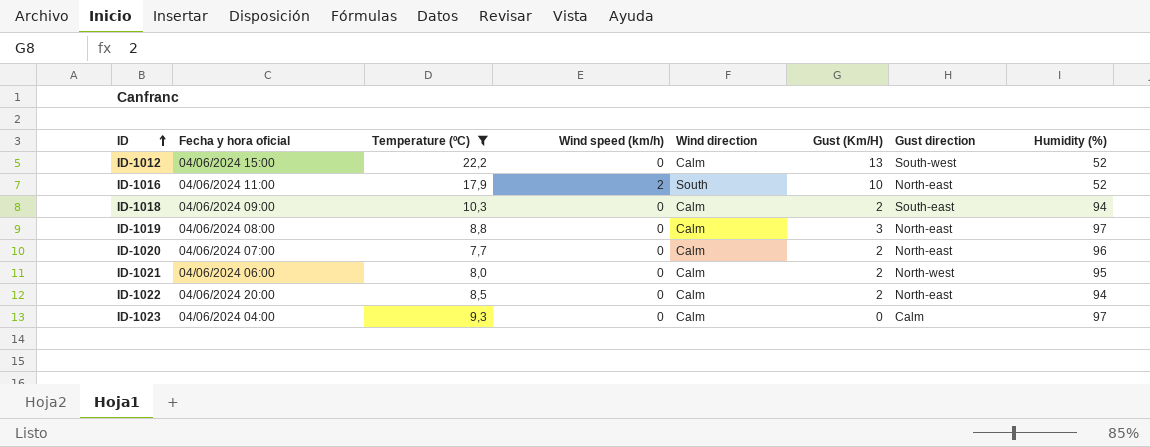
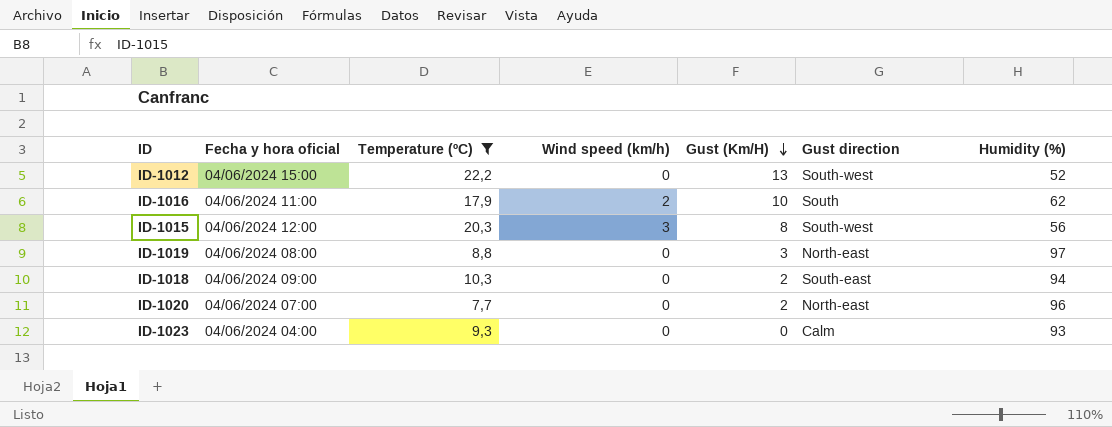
row order: ID ascending -> Gust (Km/H) descending
column Wind direction | position: 5 -> none
row ID-1021: 04/06/2024 06:00 | 8,0 | 0 | Calm | 2 | North-west | 95 -> none
row ID-1022: 04/06/2024 20:00 | 8,5 | 0 | Calm | 2 | North-east | 94 -> none
ID-1016 | Gust direction: North-east -> South
ID-1016 | Humidity (%): 52 -> 62
row ID-1015: none -> 04/06/2024 12:00 | 20,3 | 3 | 8 | South-west | 56
ID-1023 | Humidity (%): 97 -> 93

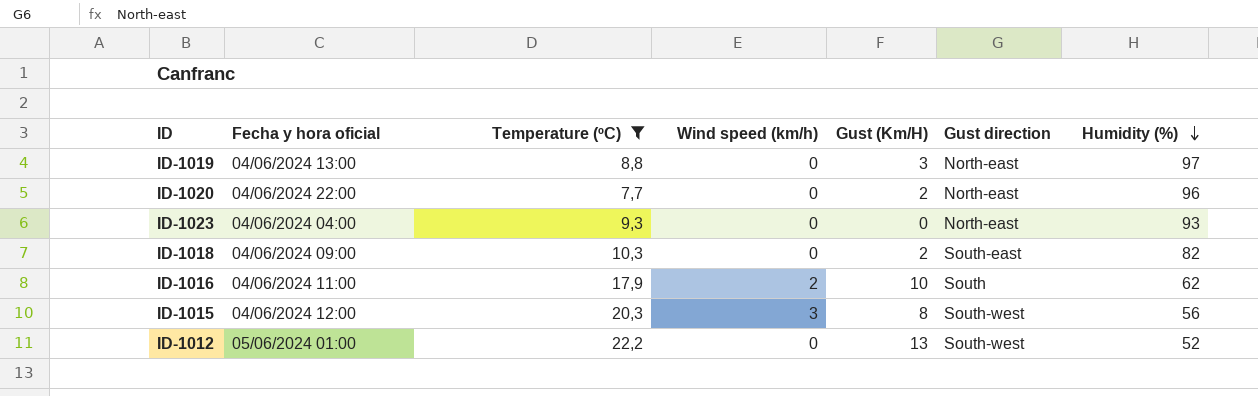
row order: Gust (Km/H) descending -> Humidity (%) descending
ID-1019 | Fecha y hora oficial: 04/06/2024 08:00 -> 04/06/2024 13:00
ID-1020 | Fecha y hora oficial: 04/06/2024 07:00 -> 04/06/2024 22:00
ID-1023 | Gust direction: Calm -> North-east
ID-1018 | Humidity (%): 94 -> 82
ID-1012 | Fecha y hora oficial: 04/06/2024 15:00 -> 05/06/2024 01:00

